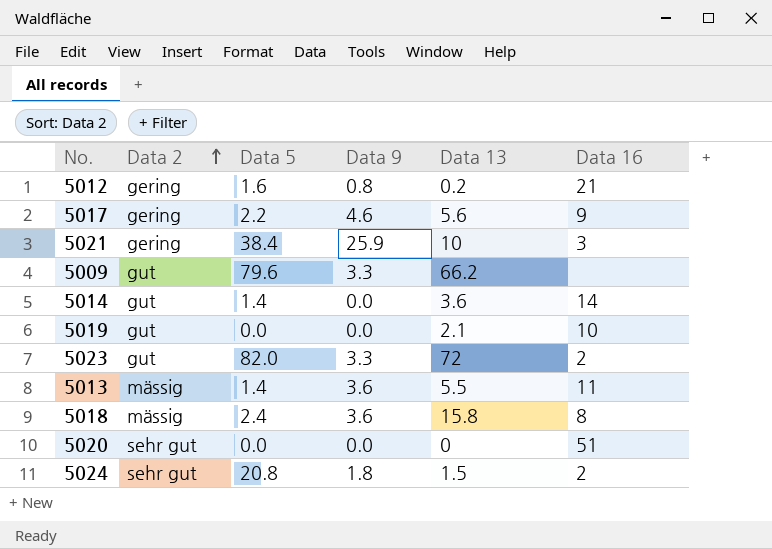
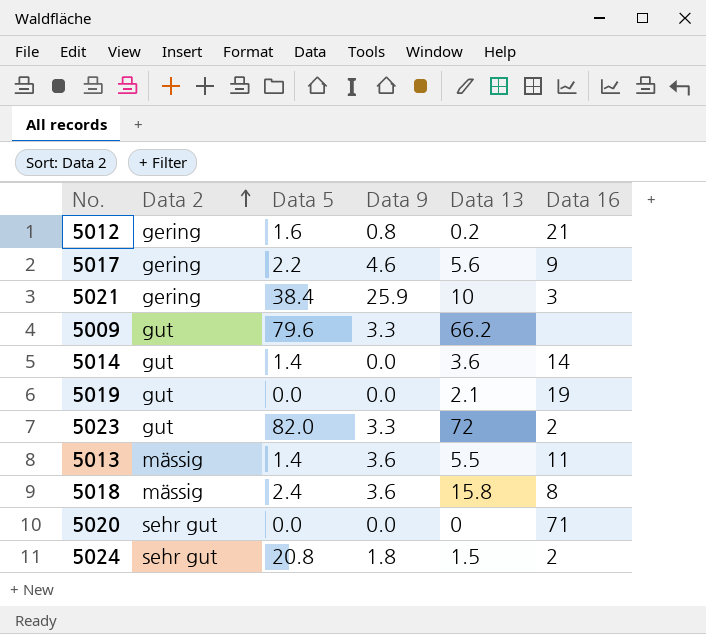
5019 | Data 16: 10 -> 19
5020 | Data 16: 51 -> 71

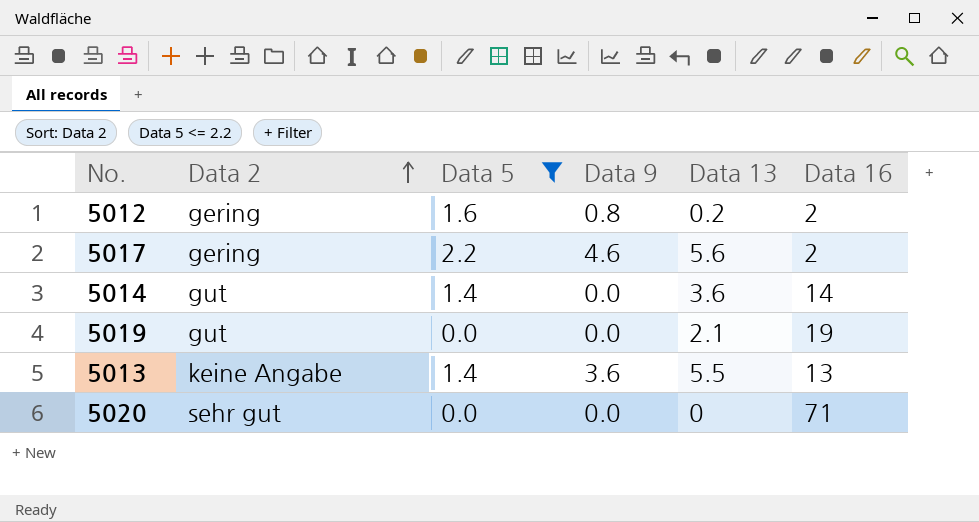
filter: none -> Data 5 <= 2.2
5012 | Data 16: 21 -> 2
5017 | Data 16: 9 -> 2
5013 | Data 2: mässig -> keine Angabe
5013 | Data 16: 11 -> 13

